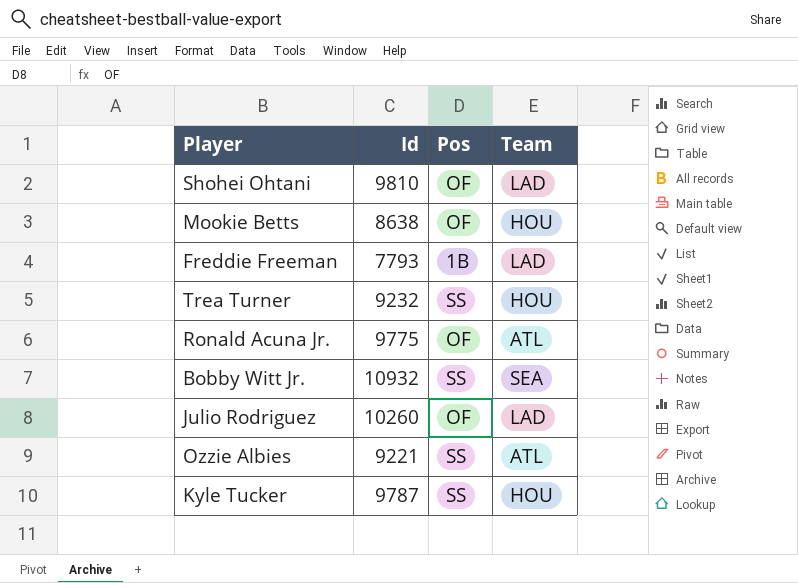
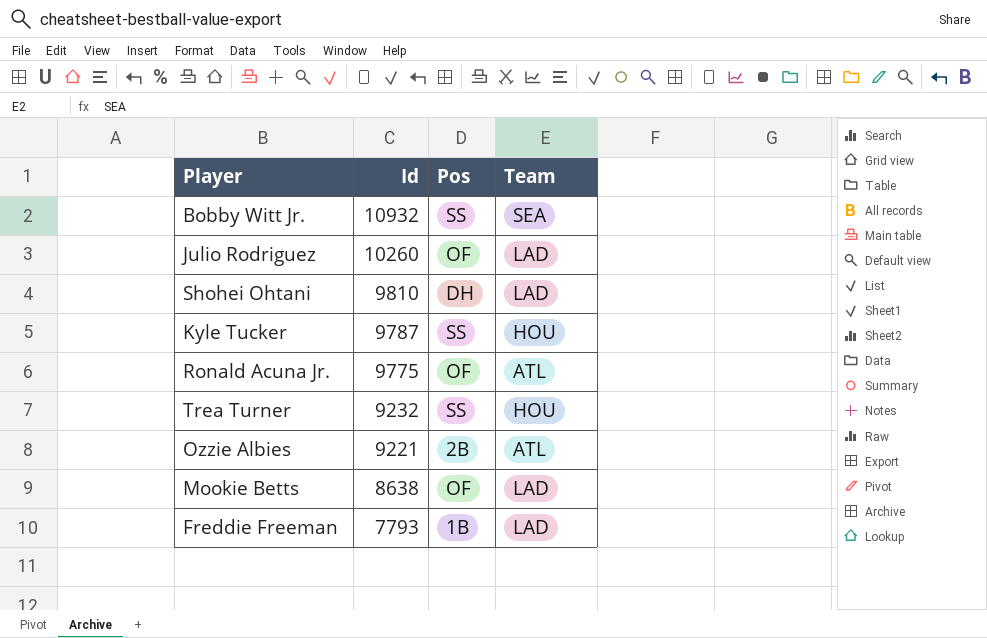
row order: none -> Id descending
Shohei Ohtani | Pos: OF -> DH
Ozzie Albies | Pos: SS -> 2B
Mookie Betts | Team: HOU -> LAD

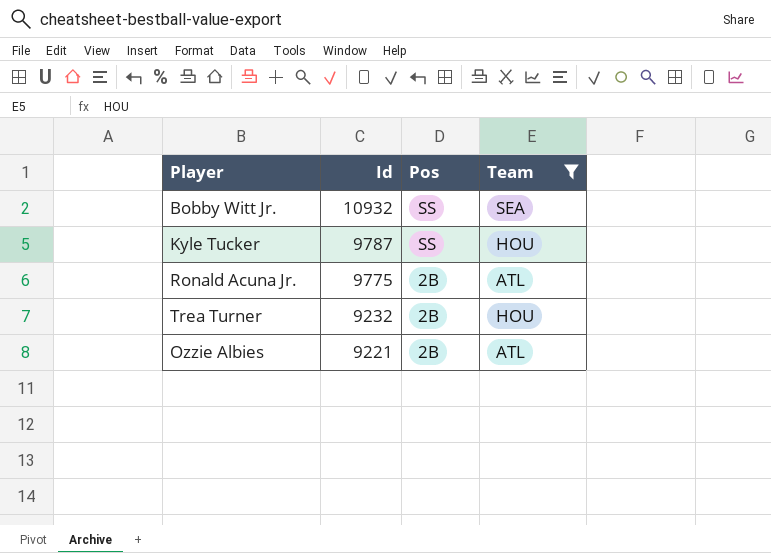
filter: none -> Team != LAD
Ronald Acuna Jr. | Pos: OF -> 2B
Trea Turner | Pos: SS -> 2B

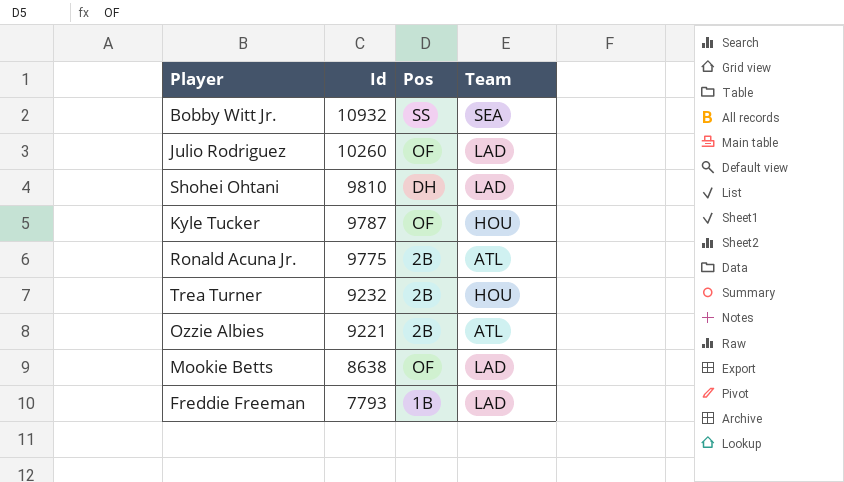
filter: Team != LAD -> none
Kyle Tucker | Pos: SS -> OF

